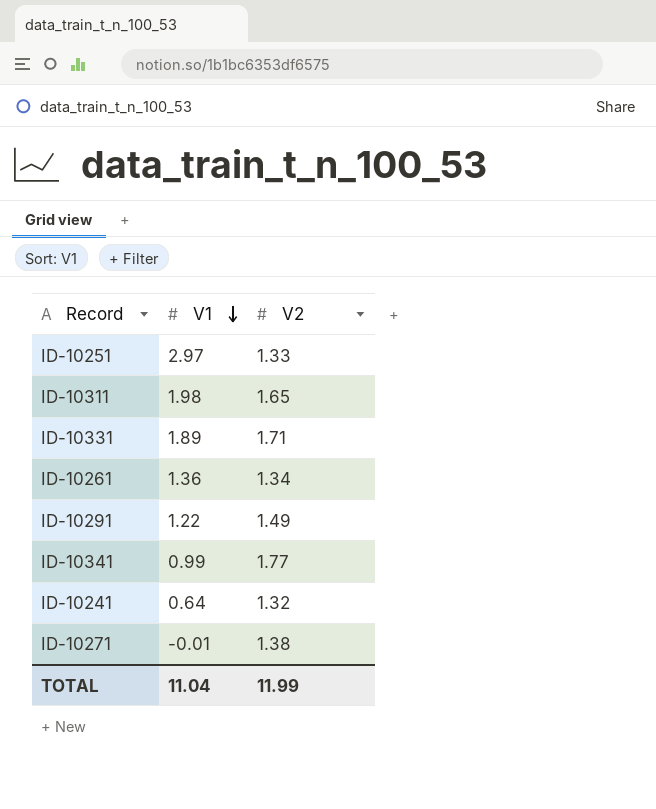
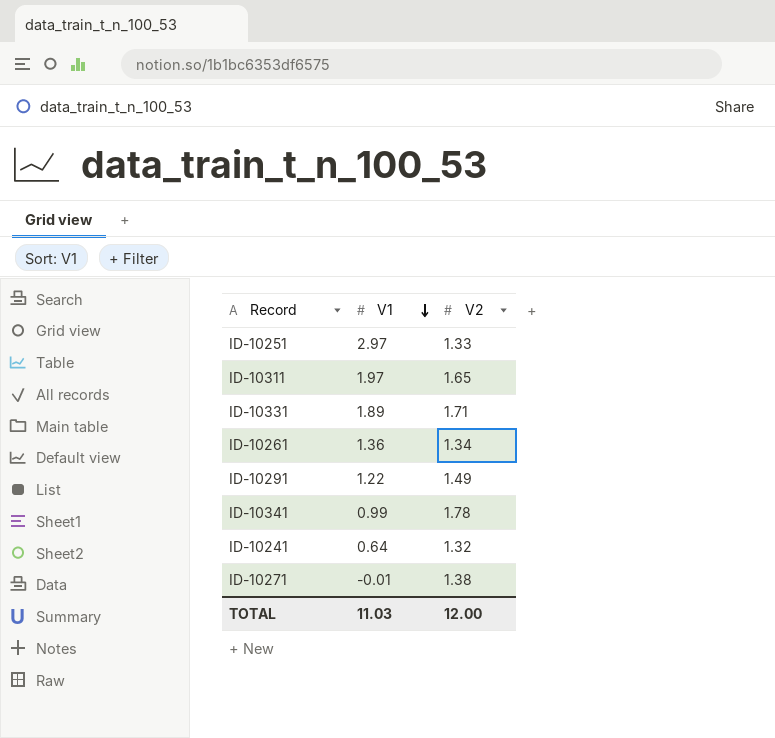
ID-10311 | V1: 1.98 -> 1.97
ID-10341 | V2: 1.77 -> 1.78
TOTAL | V1: 11.04 -> 11.03
TOTAL | V2: 11.99 -> 12.00

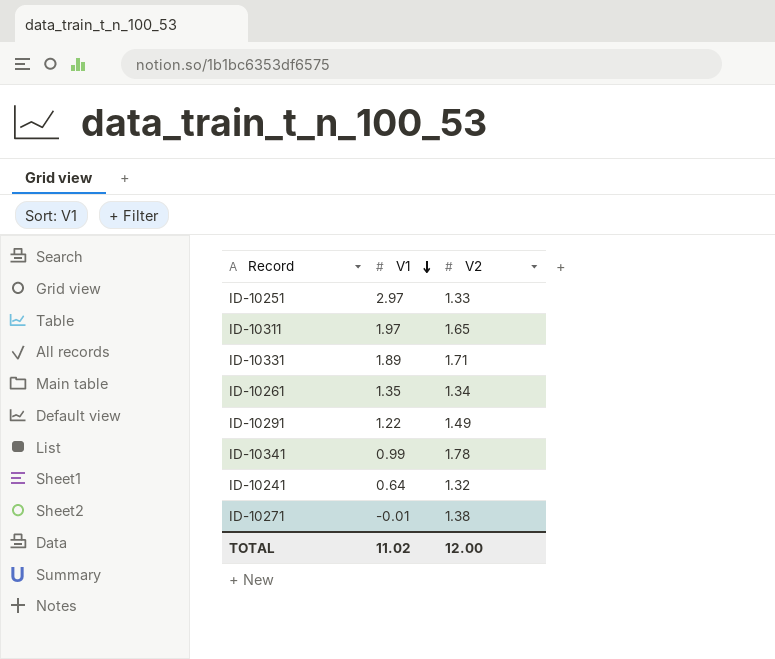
ID-10261 | V1: 1.36 -> 1.35
TOTAL | V1: 11.03 -> 11.02

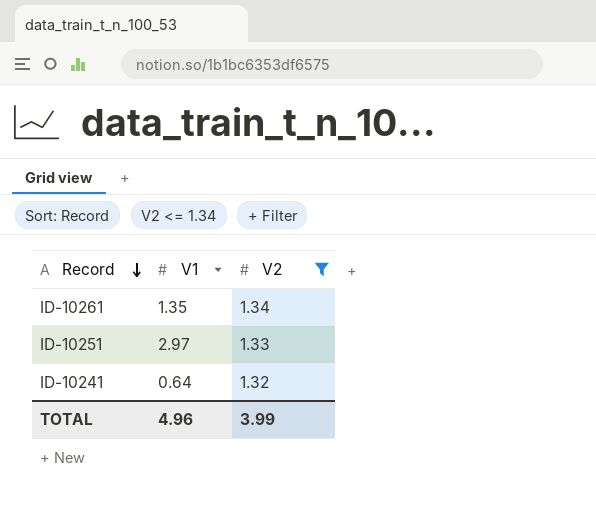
filter: none -> V2 <= 1.34
row order: V1 descending -> Record descending
TOTAL | V1: 11.02 -> 4.96
TOTAL | V2: 12.00 -> 3.99

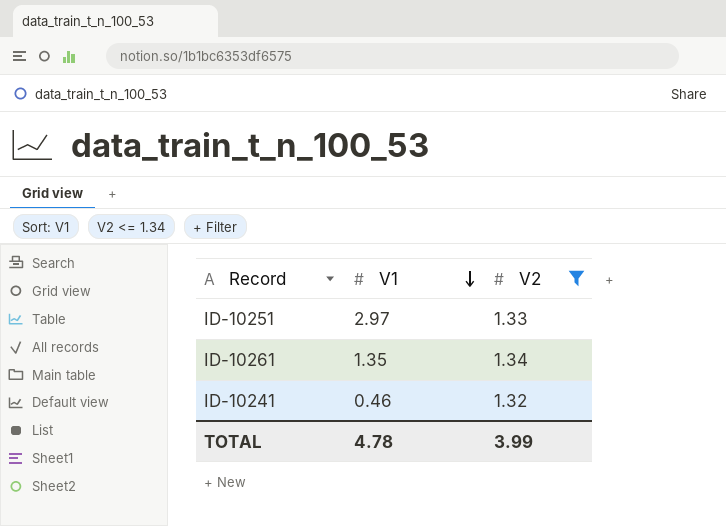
row order: Record descending -> V1 descending
ID-10241 | V1: 0.64 -> 0.46
TOTAL | V1: 4.96 -> 4.78

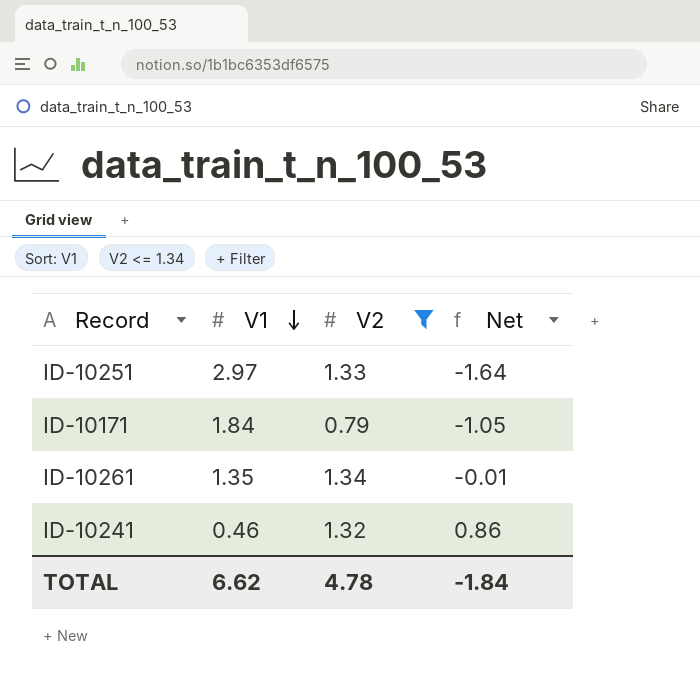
column Net | formula: none -> [V2] - [V1]
row ID-10171: none -> 1.84 | 0.79 | -1.05
TOTAL | V1: 4.78 -> 6.62
TOTAL | V2: 3.99 -> 4.78

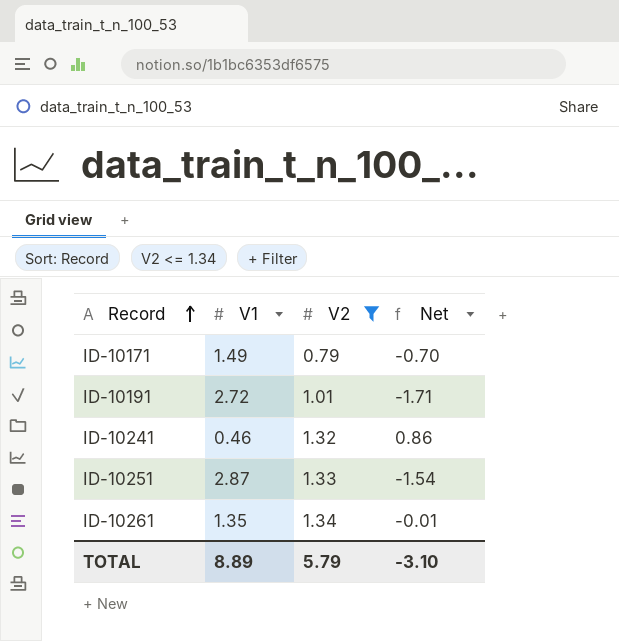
row order: V1 descending -> Record ascending
ID-10171 | V1: 1.84 -> 1.49
ID-10171 | Net: -1.05 -> -0.70
row ID-10191: none -> 2.72 | 1.01 | -1.71
ID-10251 | V1: 2.97 -> 2.87
ID-10251 | Net: -1.64 -> -1.54
TOTAL | V1: 6.62 -> 8.89
TOTAL | V2: 4.78 -> 5.79
TOTAL | Net: -1.84 -> -3.10

